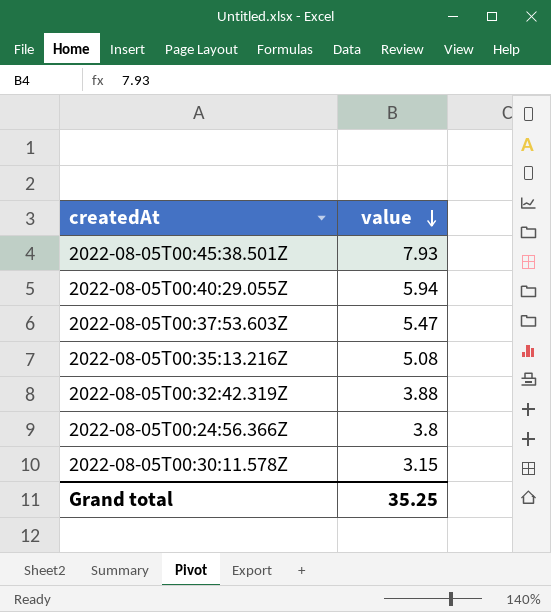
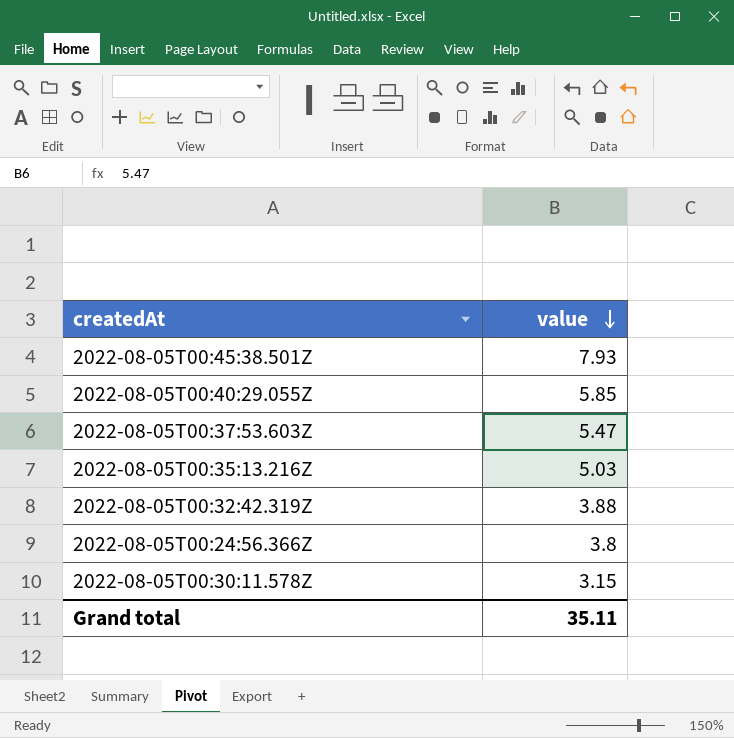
2022-08-05T00:40:29.055Z | value: 5.94 -> 5.85
2022-08-05T00:35:13.216Z | value: 5.08 -> 5.03
Grand total | value: 35.25 -> 35.11

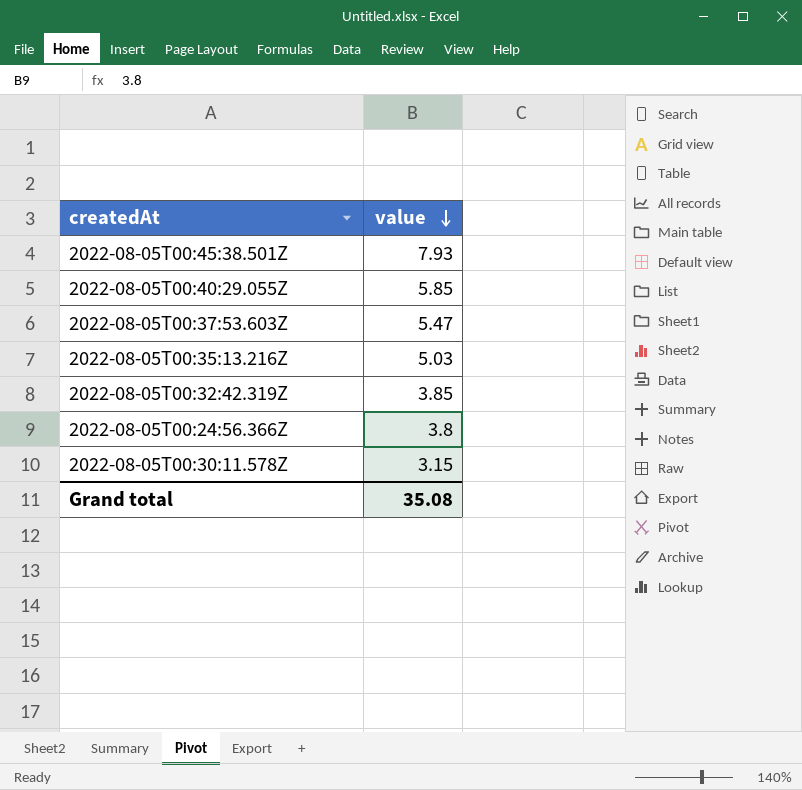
2022-08-05T00:32:42.319Z | value: 3.88 -> 3.85
Grand total | value: 35.11 -> 35.08

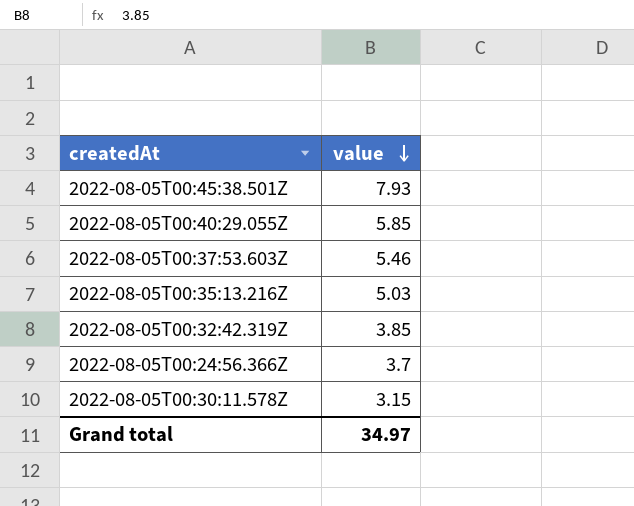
2022-08-05T00:37:53.603Z | value: 5.47 -> 5.46
2022-08-05T00:24:56.366Z | value: 3.8 -> 3.7
Grand total | value: 35.08 -> 34.97

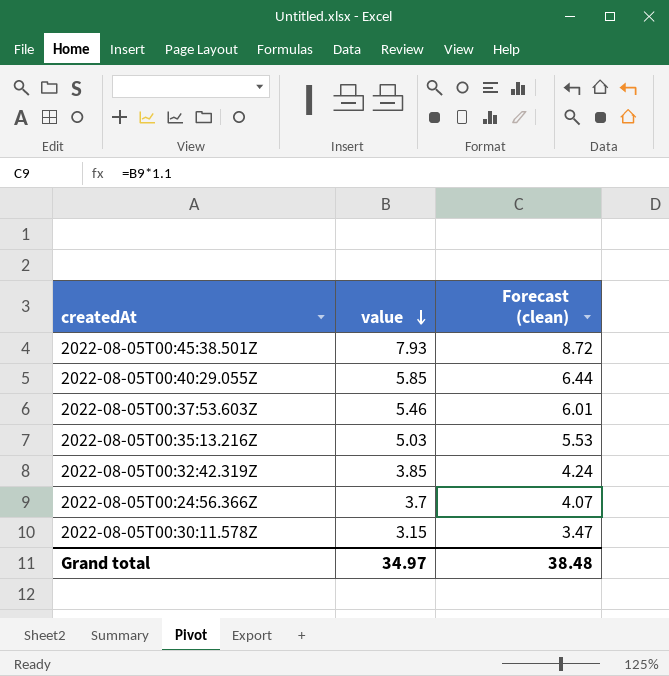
column Forecast (clean) | formula: none -> [value] * 1.1

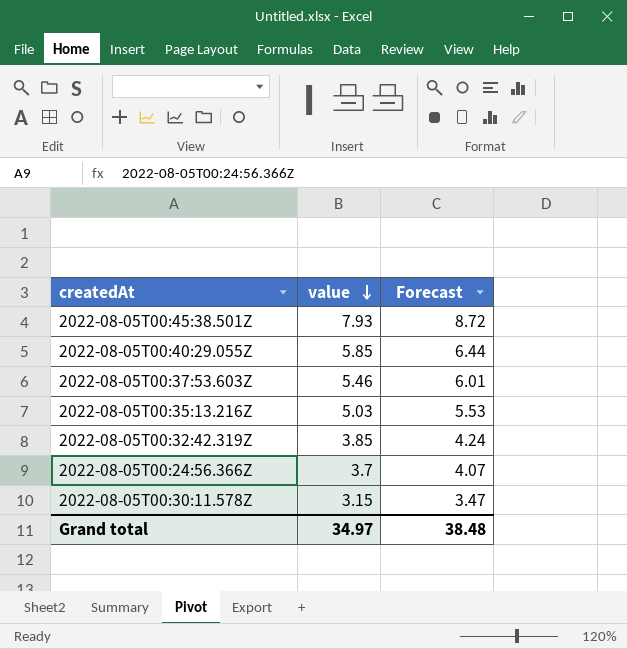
column name: Forecast (clean) -> Forecast

